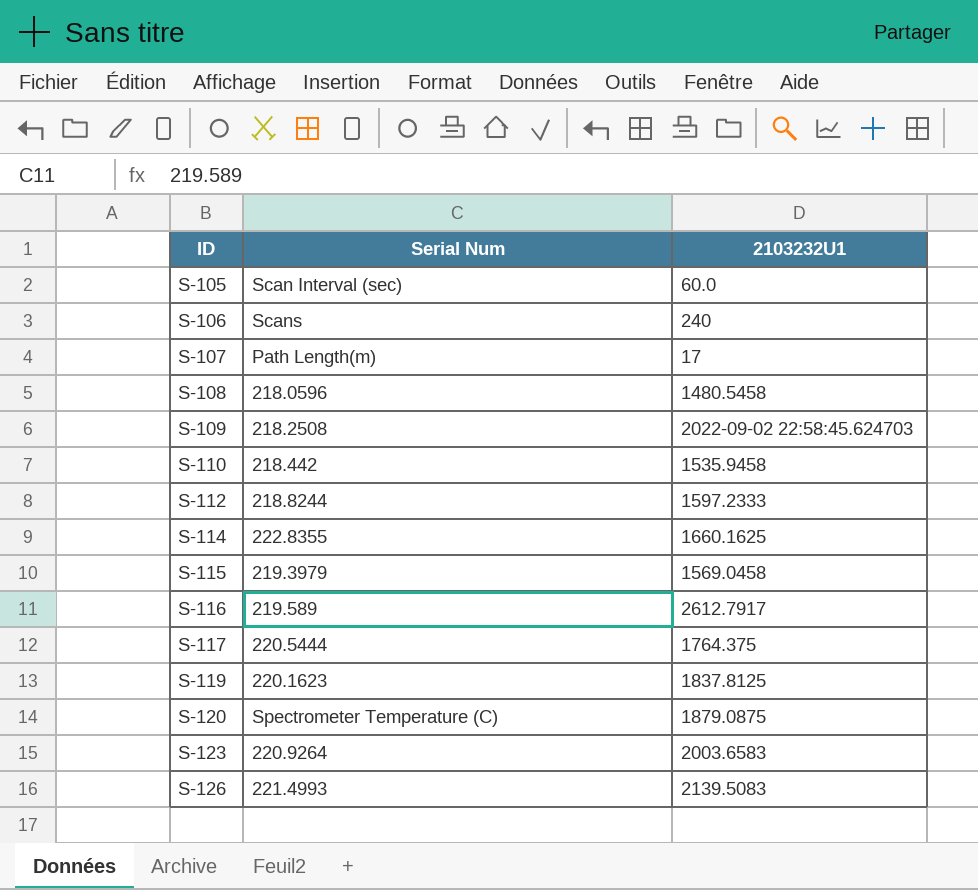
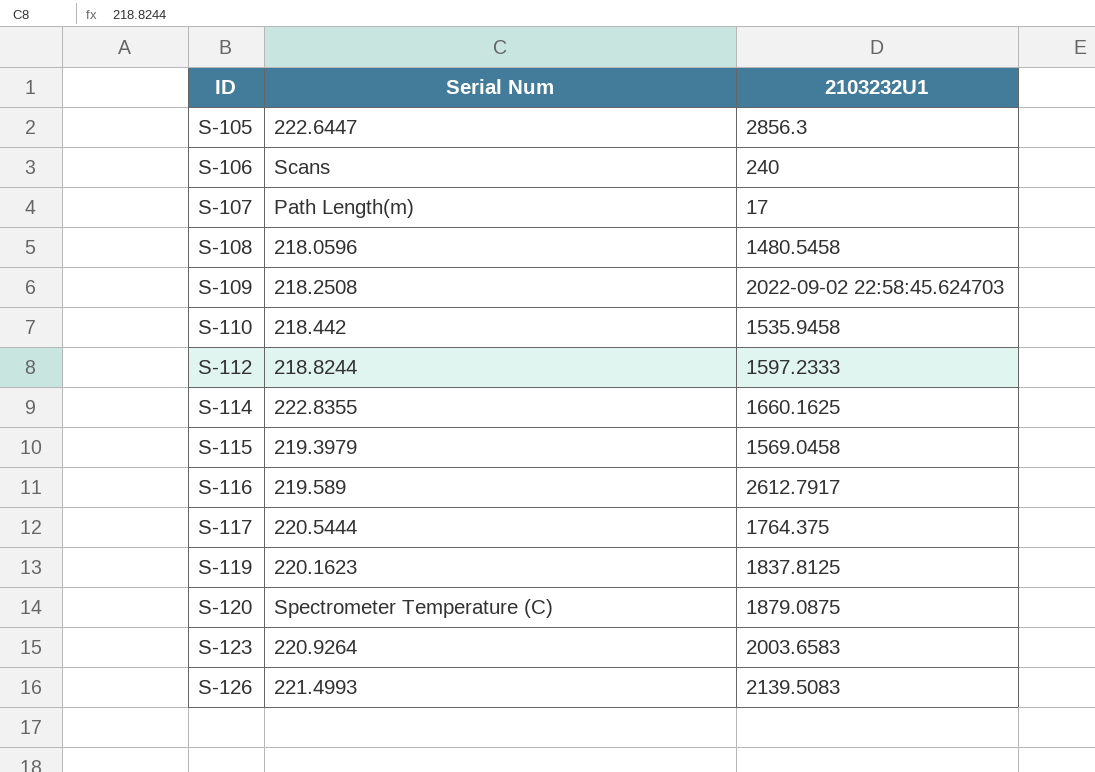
S-105 | Serial Num: Scan Interval (sec) -> 222.6447
S-105 | 2103232U1: 60.0 -> 2856.3

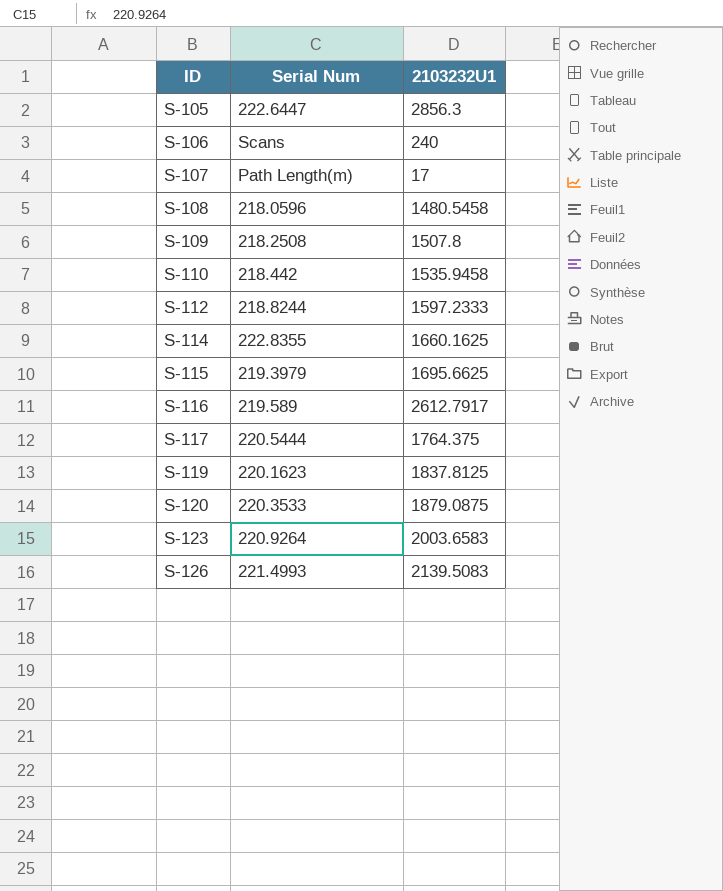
S-109 | 2103232U1: 2022-09-02 22:58:45.624703 -> 1507.8
S-115 | 2103232U1: 1569.0458 -> 1695.6625
S-120 | Serial Num: Spectrometer Temperature (C) -> 220.3533

